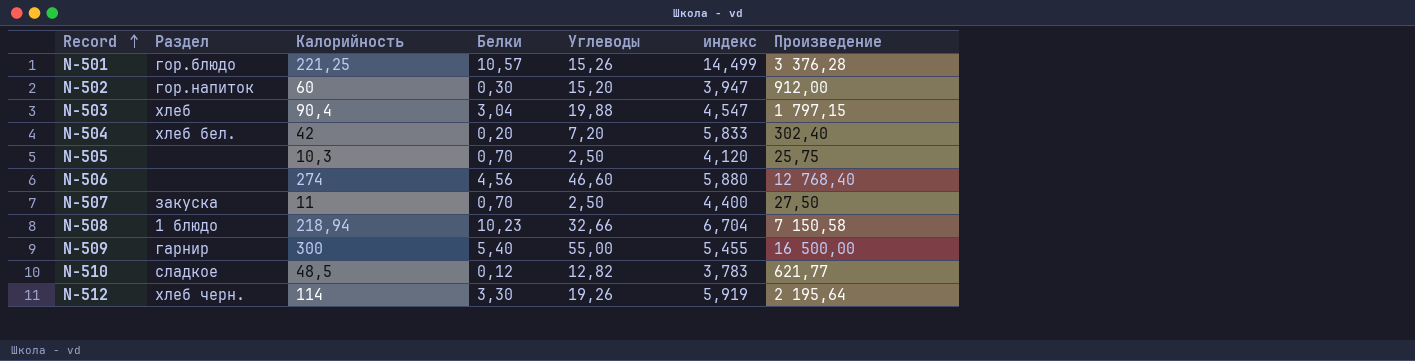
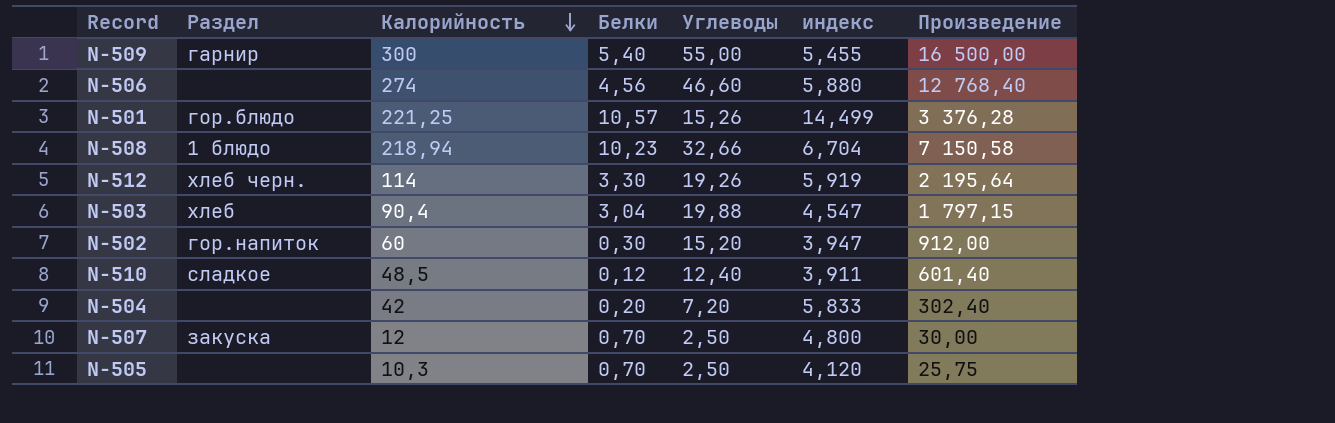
row order: Record ascending -> Калорийность descending
N-510 | Углеводы: 12,82 -> 12,40
N-510 | индекс: 3,783 -> 3,911
N-510 | Произведение: 621,77 -> 601,40
N-504 | Раздел: хлеб бел. -> none
N-507 | Калорийность: 11 -> 12
N-507 | индекс: 4,400 -> 4,800
N-507 | Произведение: 27,50 -> 30,00

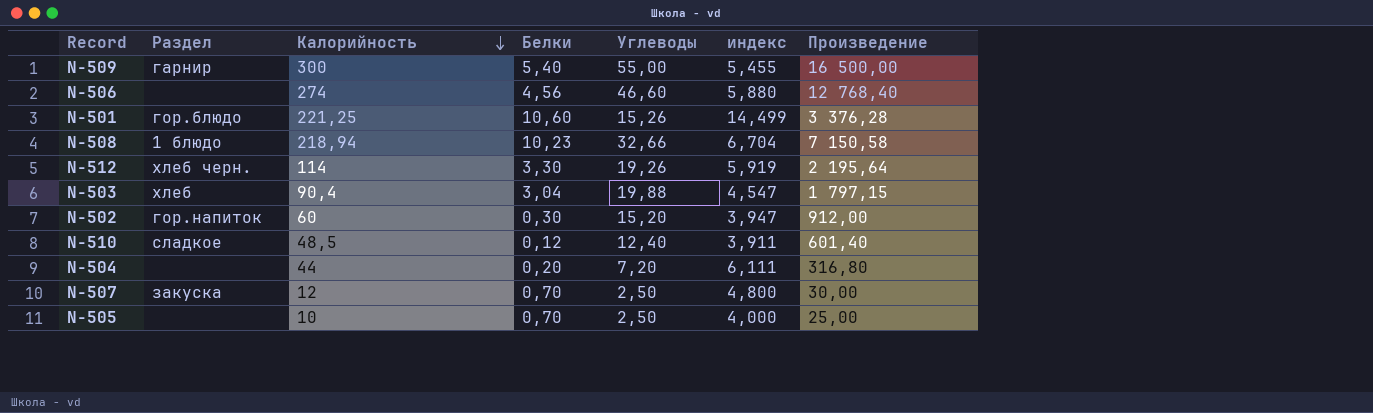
N-501 | Белки: 10,57 -> 10,60
N-504 | Калорийность: 42 -> 44
N-504 | индекс: 5,833 -> 6,111
N-504 | Произведение: 302,40 -> 316,80
N-505 | Калорийность: 10,3 -> 10
N-505 | индекс: 4,120 -> 4,000
N-505 | Произведение: 25,75 -> 25,00

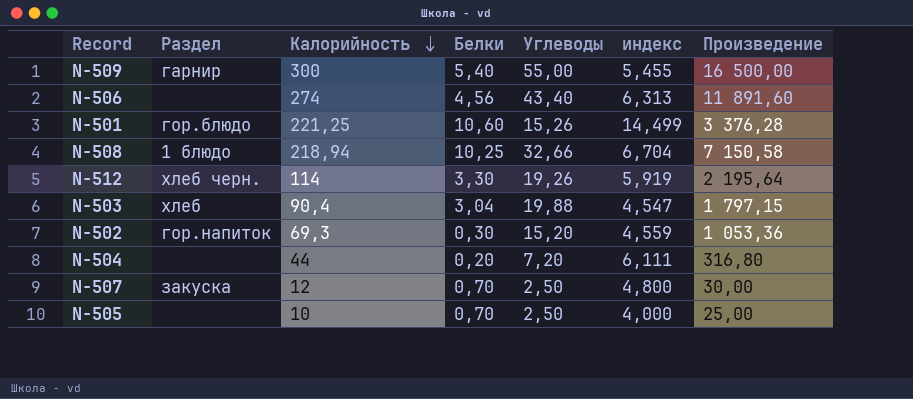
row N-510: сладкое | 48,5 | 0,12 | 12,40 | 3,911 | 601,40 -> none
N-506 | Углеводы: 46,60 -> 43,40
N-506 | индекс: 5,880 -> 6,313
N-506 | Произведение: 12 768,40 -> 11 891,60
N-508 | Белки: 10,23 -> 10,25
N-502 | Калорийность: 60 -> 69,3
N-502 | индекс: 3,947 -> 4,559
N-502 | Произведение: 912,00 -> 1 053,36

